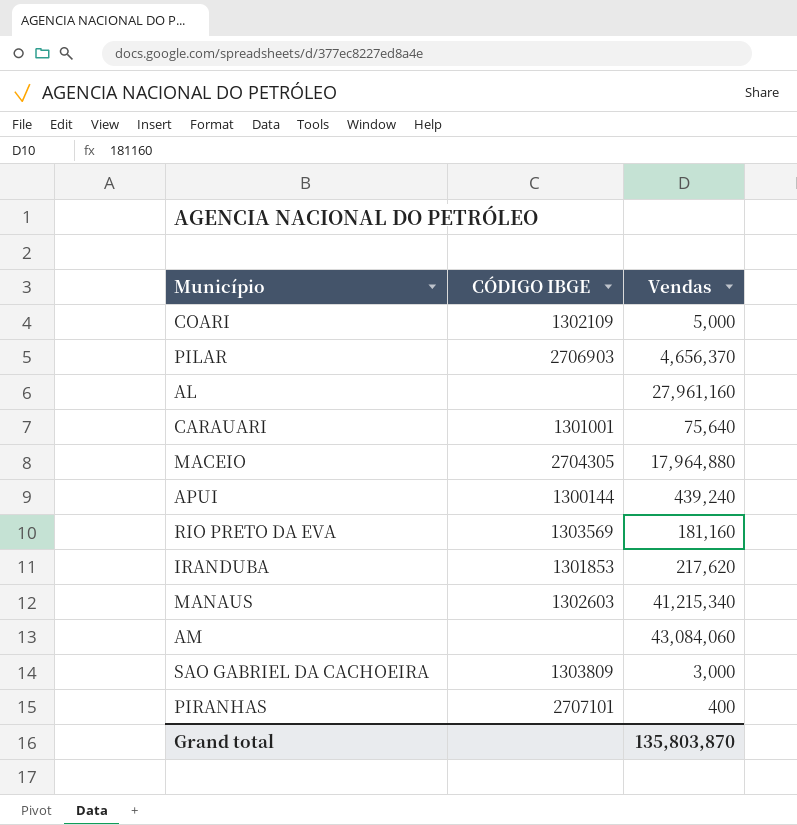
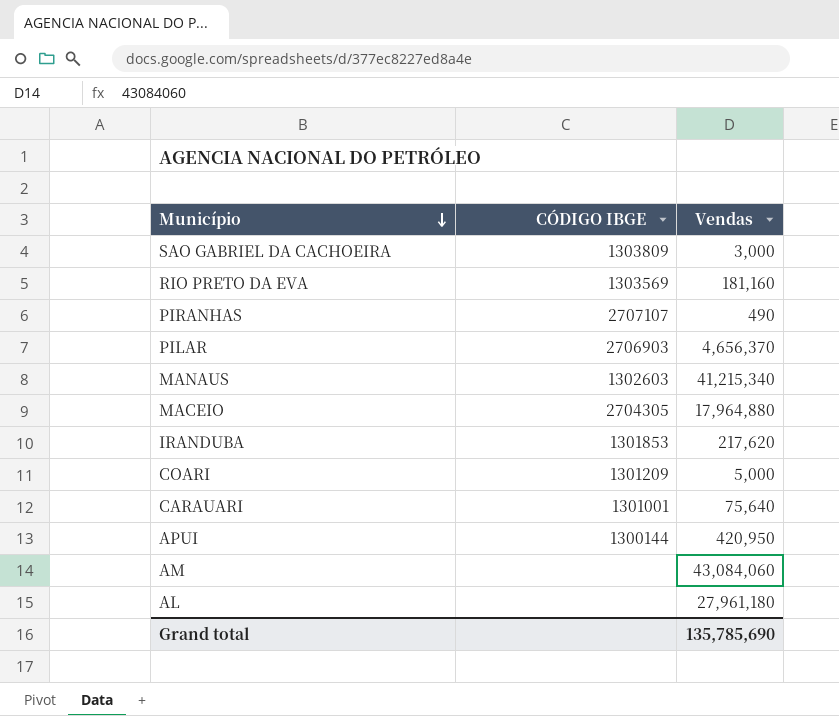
row order: none -> Município descending
PIRANHAS | CÓDIGO IBGE: 2707101 -> 2707107
PIRANHAS | Vendas: 400 -> 490
COARI | CÓDIGO IBGE: 1302109 -> 1301209
APUI | Vendas: 439,240 -> 420,950
AL | Vendas: 27,961,160 -> 27,961,180
Grand total | Vendas: 135,803,870 -> 135,785,690

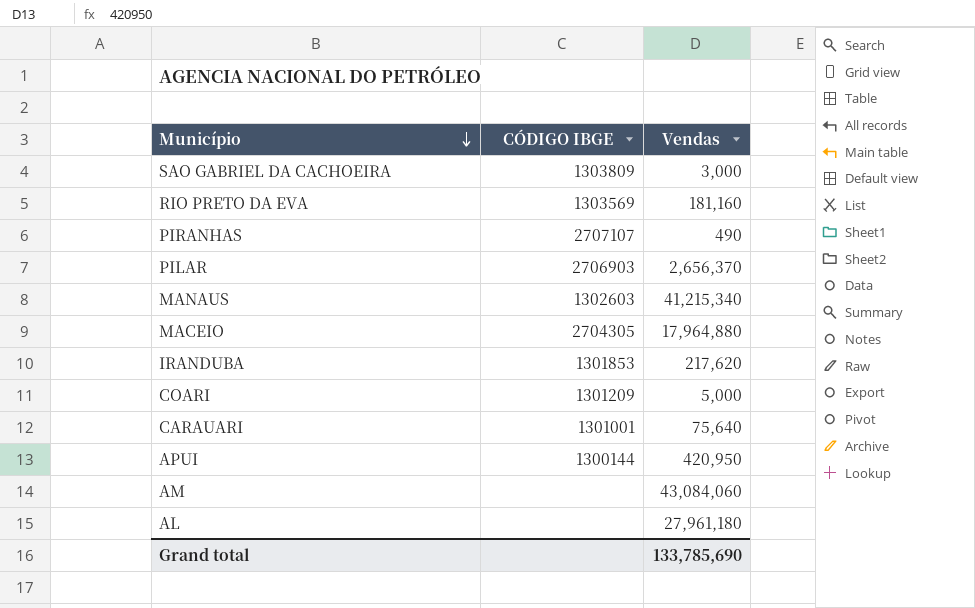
PILAR | Vendas: 4,656,370 -> 2,656,370
Grand total | Vendas: 135,785,690 -> 133,785,690

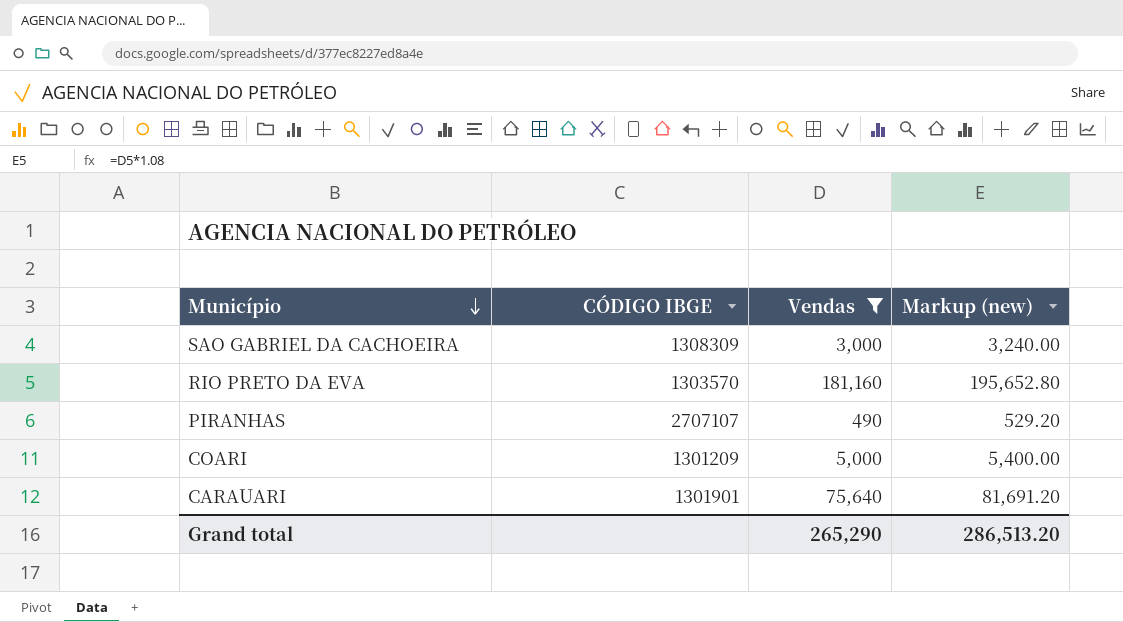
filter: none -> Vendas <= 181,160
column Markup (new) | formula: none -> [Vendas] * 1.08
SAO GABRIEL DA CACHOEIRA | CÓDIGO IBGE: 1303809 -> 1308309
RIO PRETO DA EVA | CÓDIGO IBGE: 1303569 -> 1303570
CARAUARI | CÓDIGO IBGE: 1301001 -> 1301901
Grand total | Vendas: 133,785,690 -> 265,290

